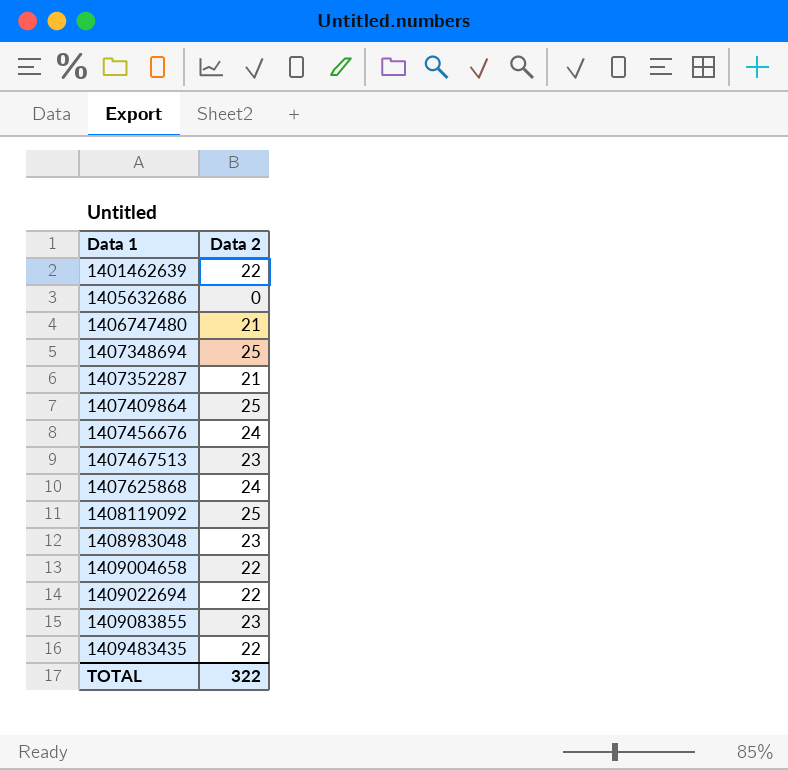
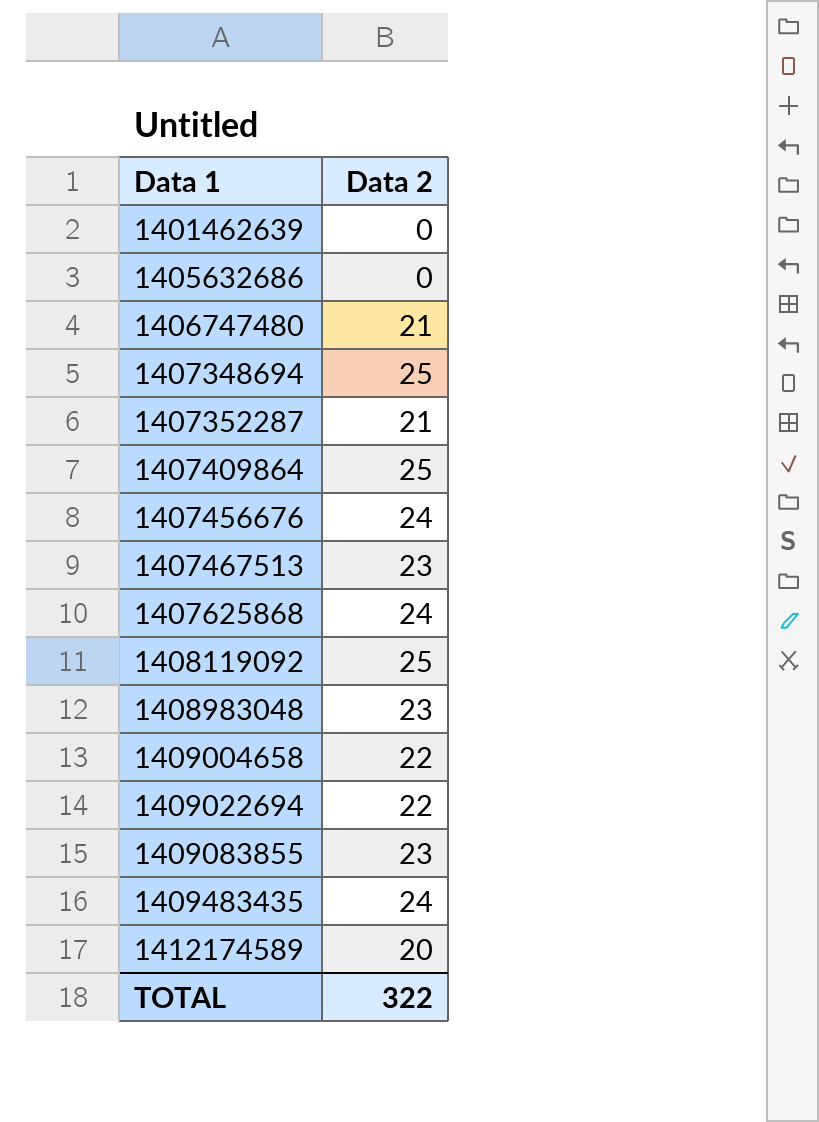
1401462639 | Data 2: 22 -> 0
1409483435 | Data 2: 22 -> 24
row 1412174589: none -> 20

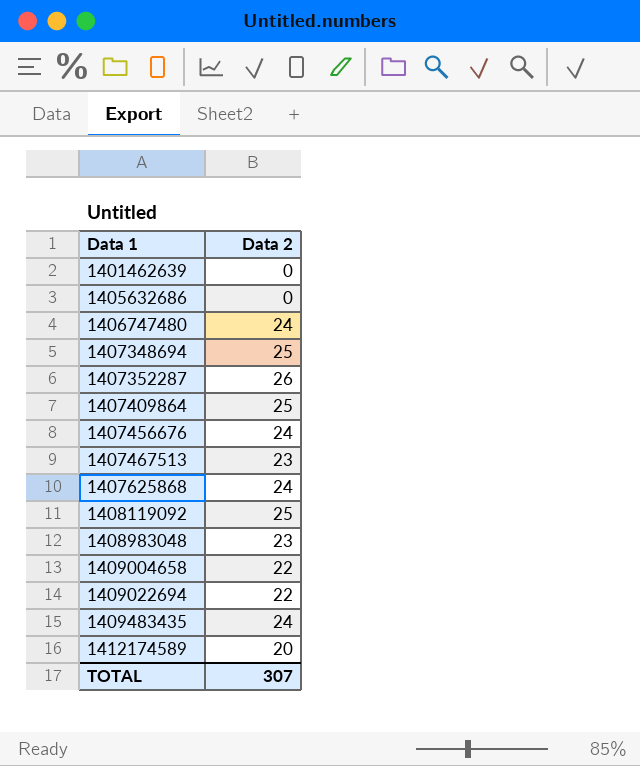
row 1409083855: 23 -> none
1406747480 | Data 2: 21 -> 24
1407352287 | Data 2: 21 -> 26
TOTAL | Data 2: 322 -> 307

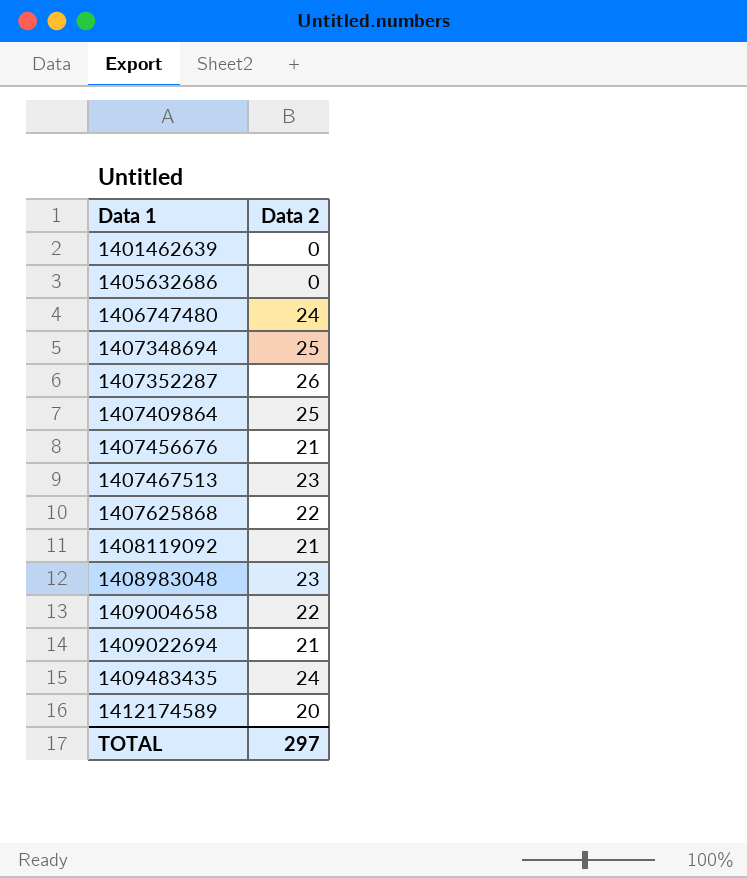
1407456676 | Data 2: 24 -> 21
1407625868 | Data 2: 24 -> 22
1408119092 | Data 2: 25 -> 21
1409022694 | Data 2: 22 -> 21
TOTAL | Data 2: 307 -> 297

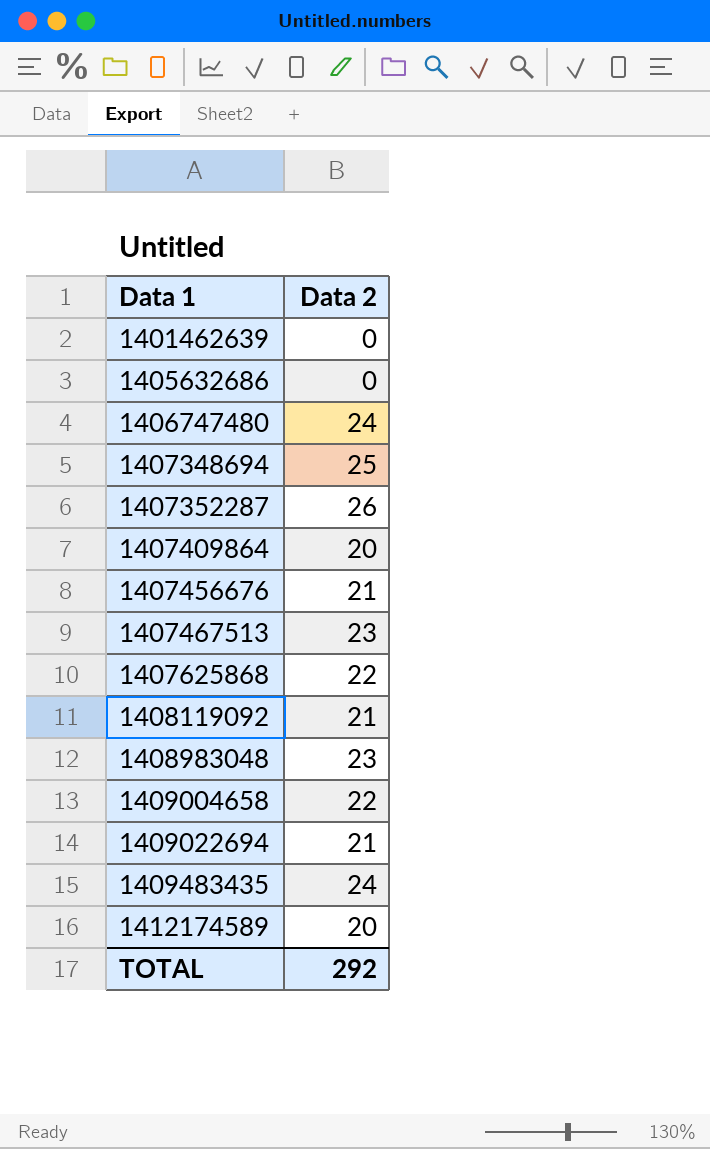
1407409864 | Data 2: 25 -> 20
TOTAL | Data 2: 297 -> 292

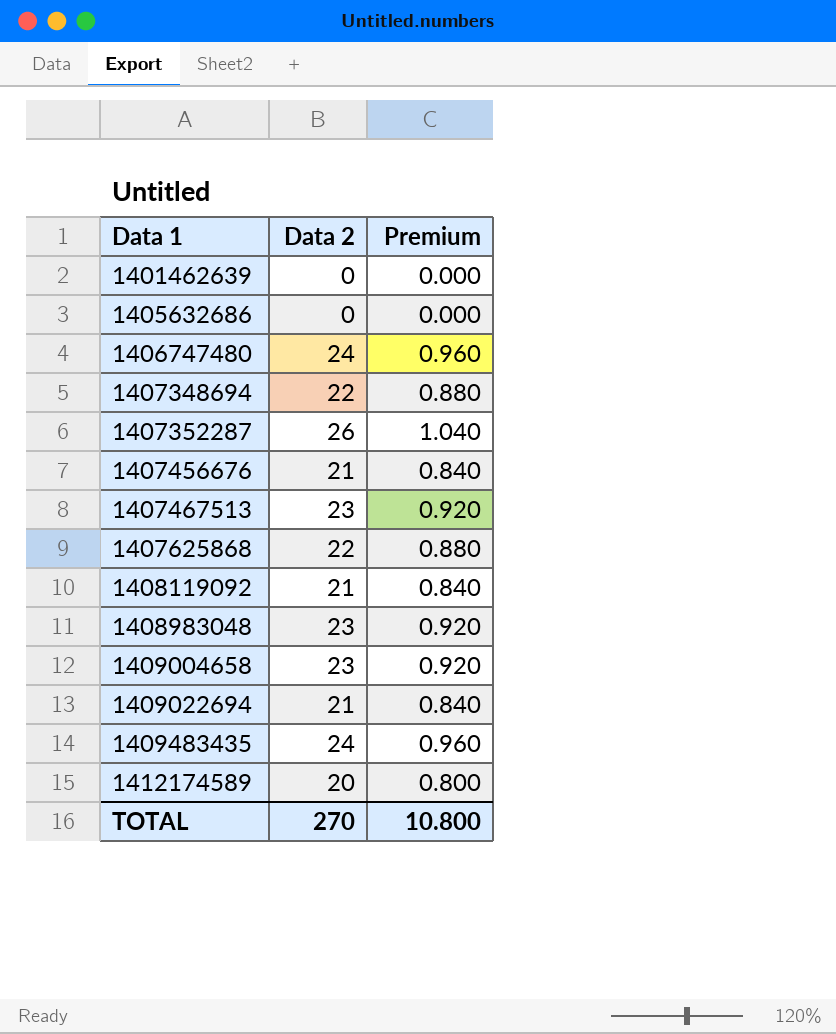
column Premium | formula: none -> [Data 2] * 0.04
row 1407409864: 20 -> none
1407348694 | Data 2: 25 -> 22
1409004658 | Data 2: 22 -> 23
TOTAL | Data 2: 292 -> 270

